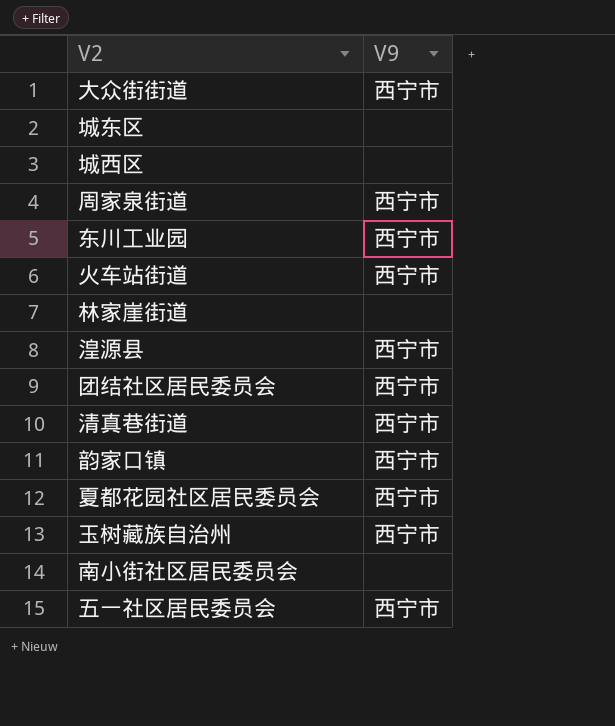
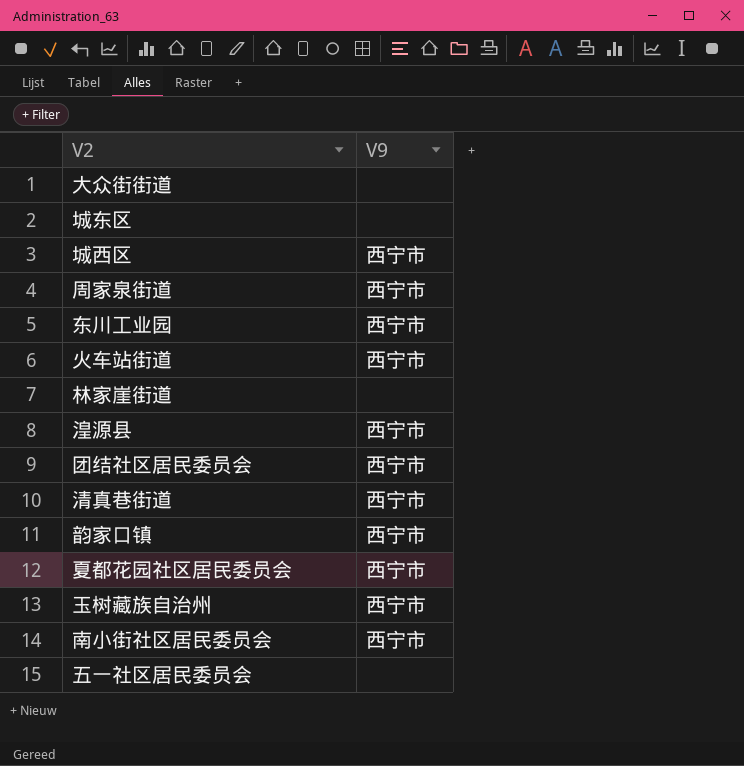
大众街街道 | V9: 西宁市 -> none
城西区 | V9: none -> 西宁市
南小街社区居民委员会 | V9: none -> 西宁市
五一社区居民委员会 | V9: 西宁市 -> none

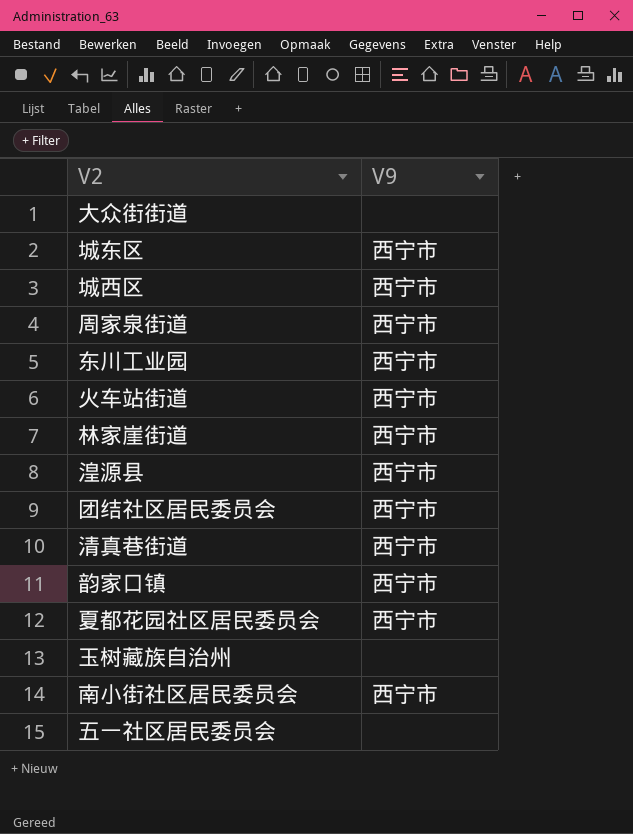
城东区 | V9: none -> 西宁市
林家崖街道 | V9: none -> 西宁市
玉树藏族自治州 | V9: 西宁市 -> none

